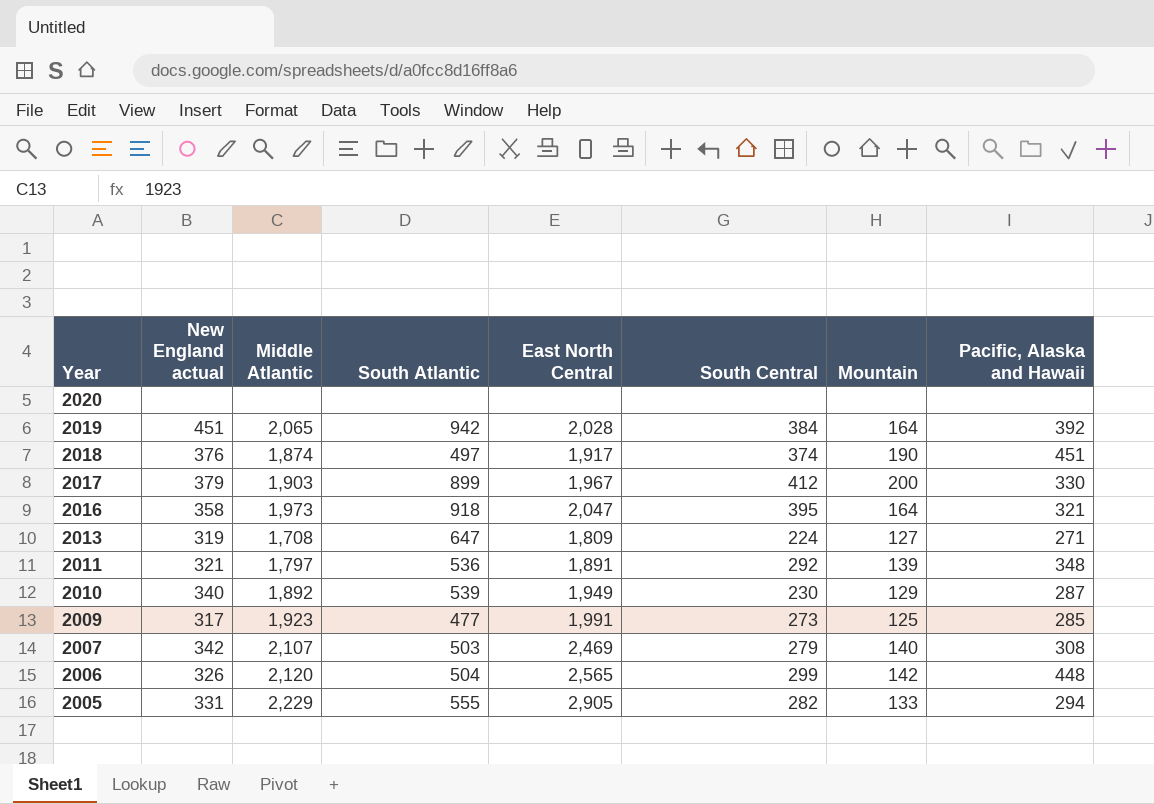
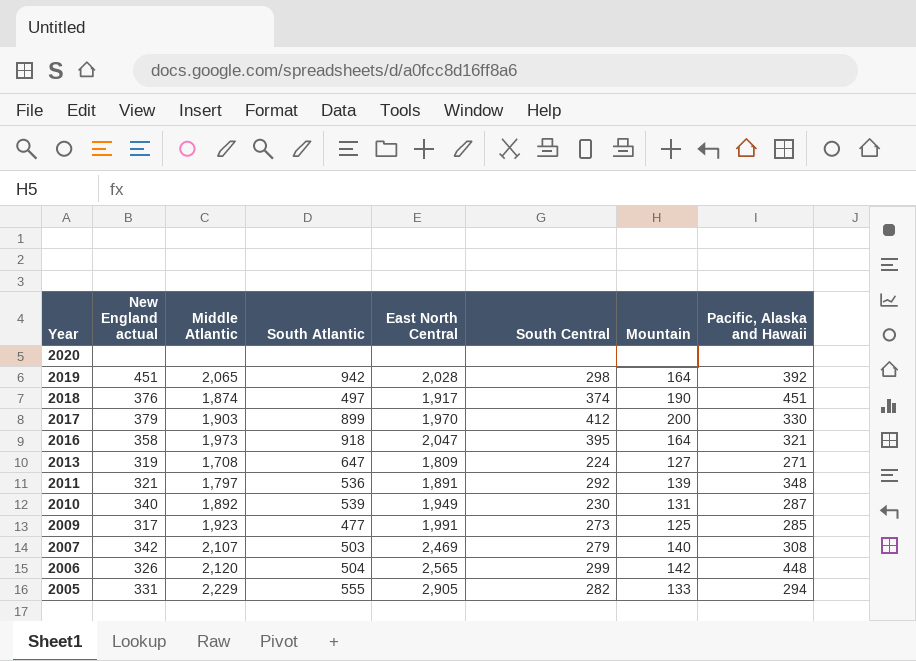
2019 | South Central: 384 -> 298
2017 | East North Central: 1,967 -> 1,970
2010 | Mountain: 129 -> 131

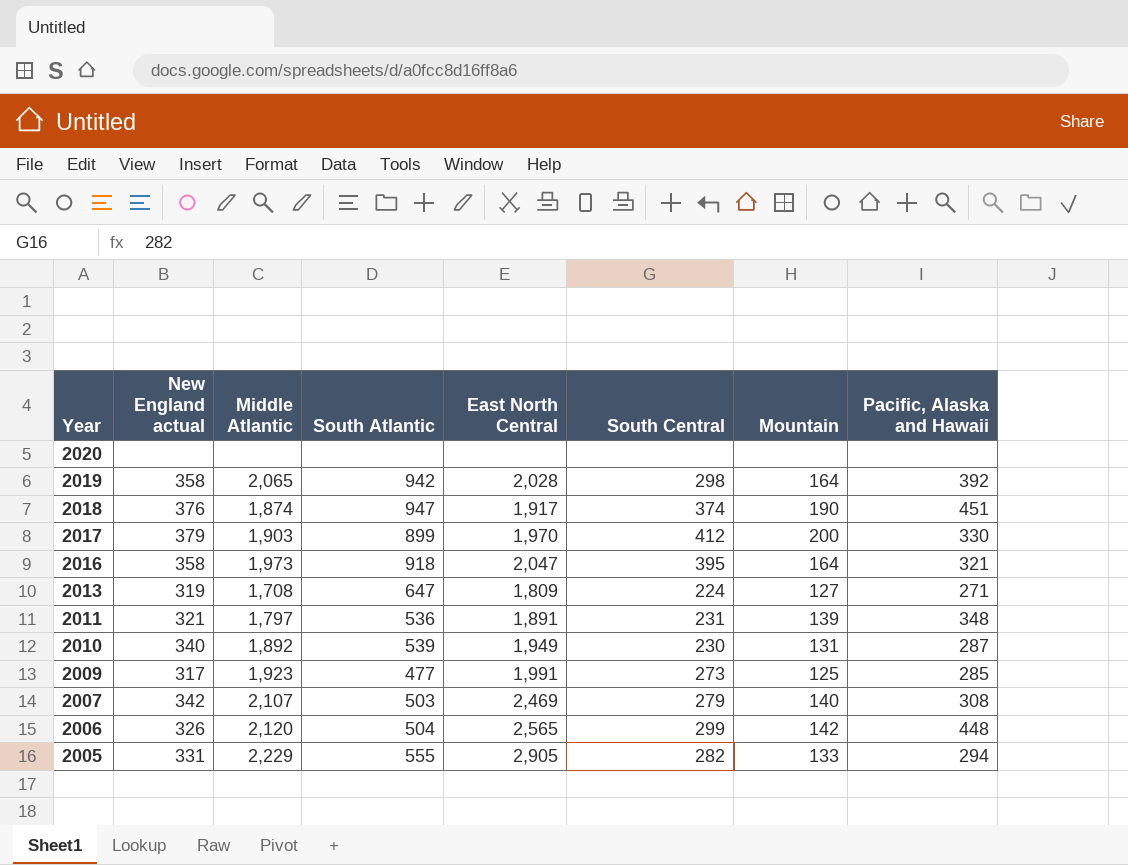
2019 | New England actual: 451 -> 358
2018 | South Atlantic: 497 -> 947
2011 | South Central: 292 -> 231

